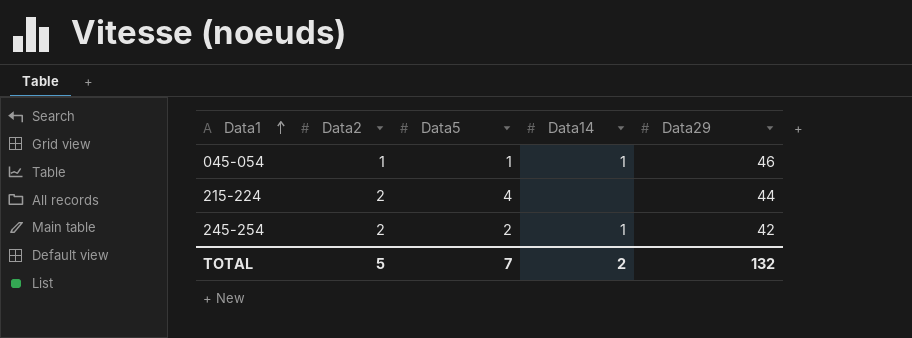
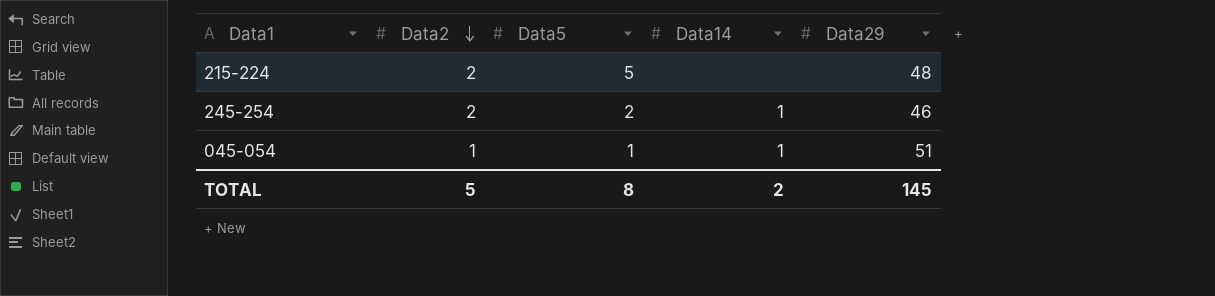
row order: Data1 ascending -> Data2 descending
215-224 | Data5: 4 -> 5
215-224 | Data29: 44 -> 48
245-254 | Data29: 42 -> 46
045-054 | Data29: 46 -> 51
TOTAL | Data5: 7 -> 8
TOTAL | Data29: 132 -> 145

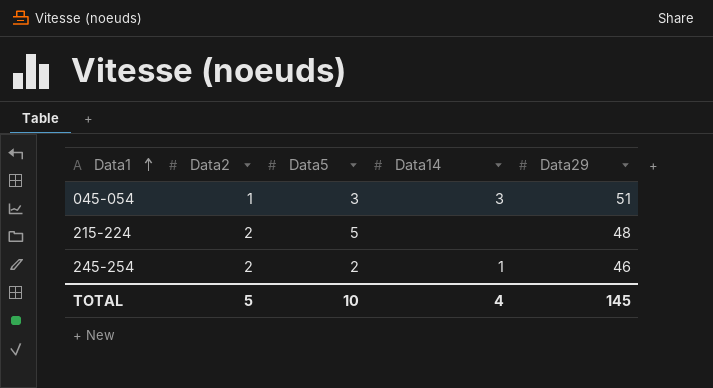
row order: Data2 descending -> Data1 ascending
045-054 | Data5: 1 -> 3
045-054 | Data14: 1 -> 3
TOTAL | Data5: 8 -> 10
TOTAL | Data14: 2 -> 4

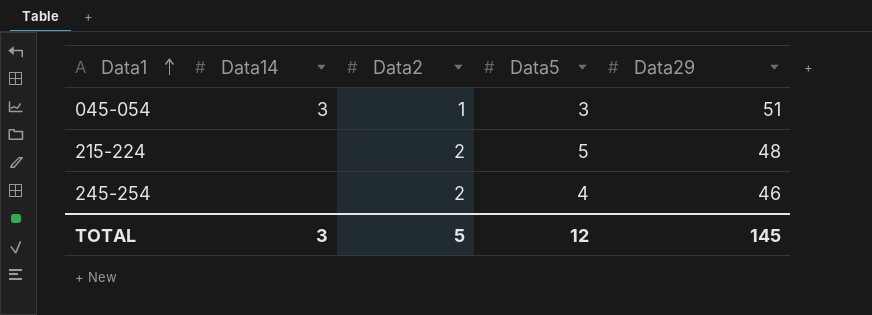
column Data14 | position: 4 -> 2
245-254 | Data14: 1 -> none
245-254 | Data5: 2 -> 4
TOTAL | Data14: 4 -> 3
TOTAL | Data5: 10 -> 12

